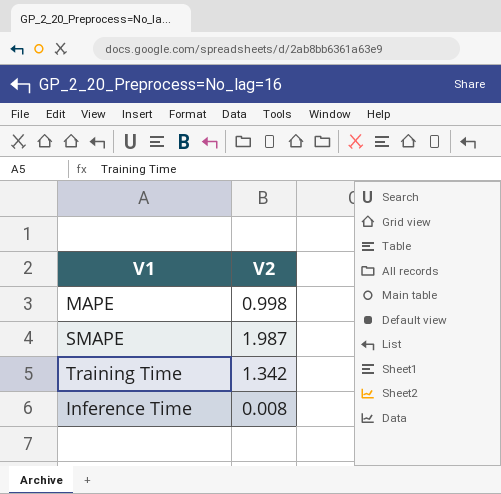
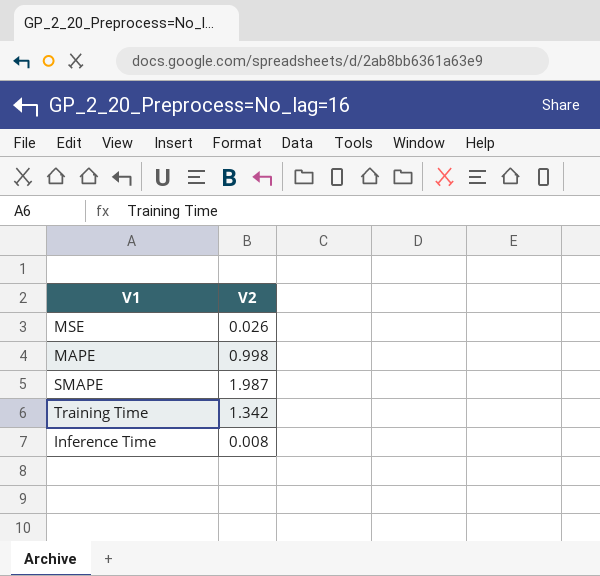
row MSE: none -> 0.026

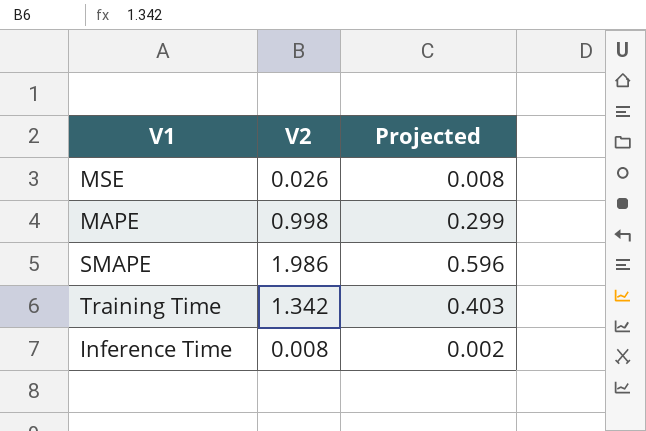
column Projected | formula: none -> [V2] * 0.3
SMAPE | V2: 1.987 -> 1.986

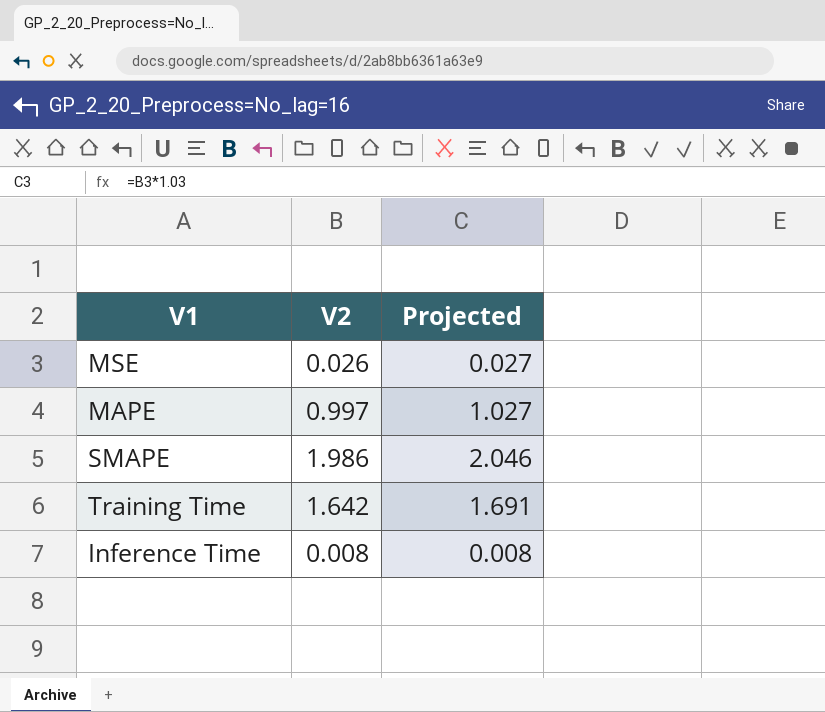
column Projected | formula: [V2] * 0.3 -> [V2] * 1.03
MAPE | V2: 0.998 -> 0.997
Training Time | V2: 1.342 -> 1.642

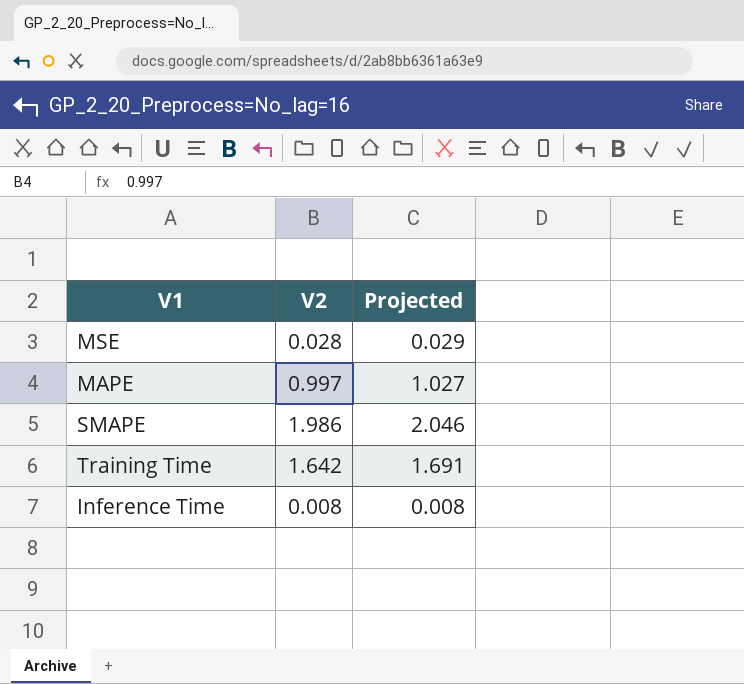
MSE | V2: 0.026 -> 0.028
MSE | Projected: 0.027 -> 0.029

